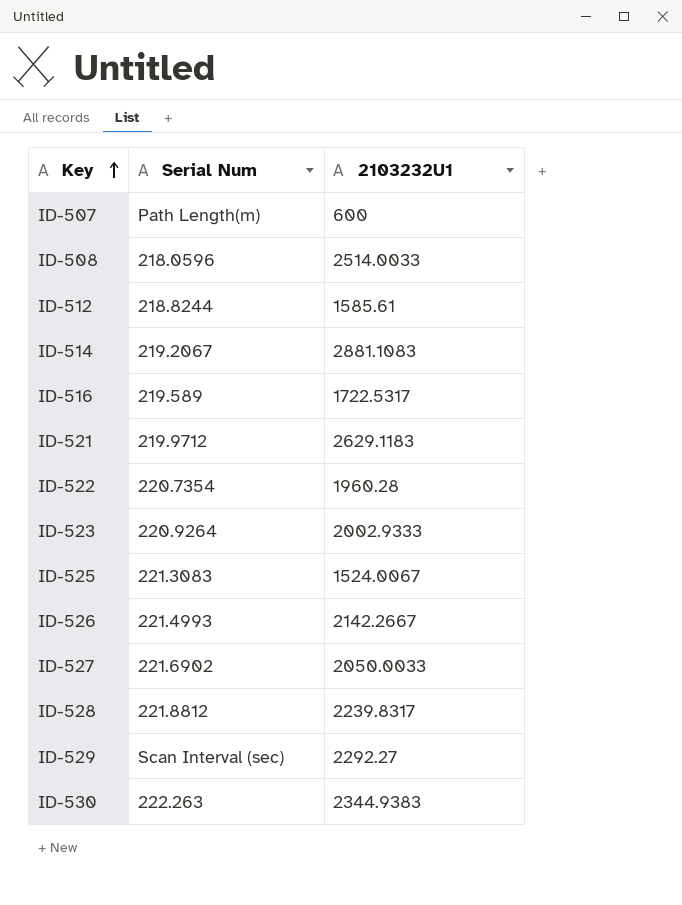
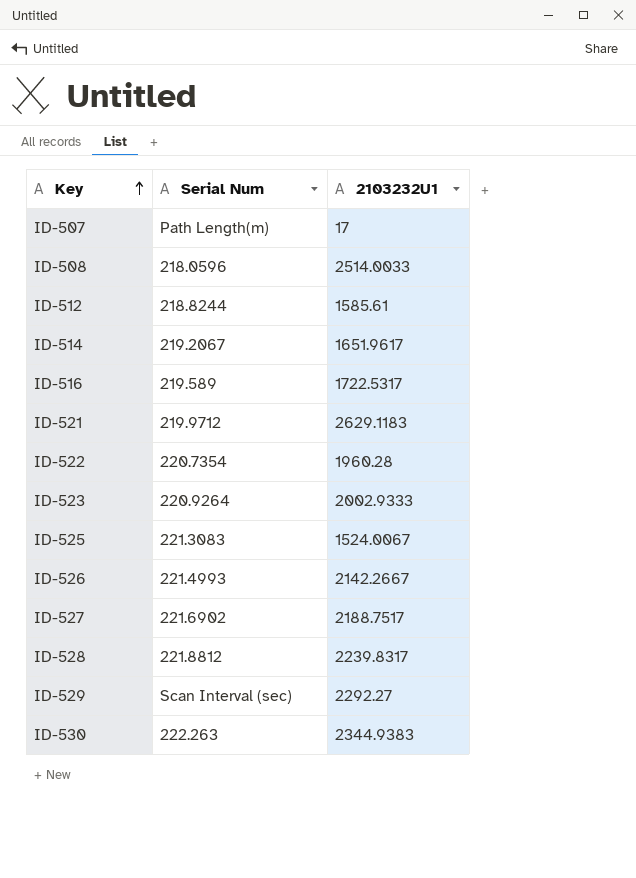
ID-507 | 2103232U1: 600 -> 17
ID-514 | 2103232U1: 2881.1083 -> 1651.9617
ID-527 | 2103232U1: 2050.0033 -> 2188.7517

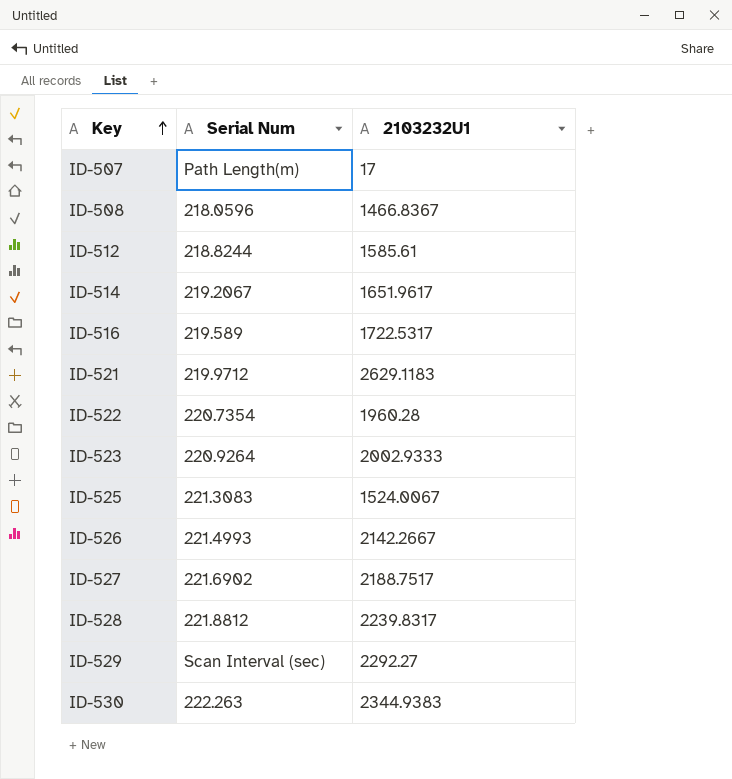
ID-508 | 2103232U1: 2514.0033 -> 1466.8367

